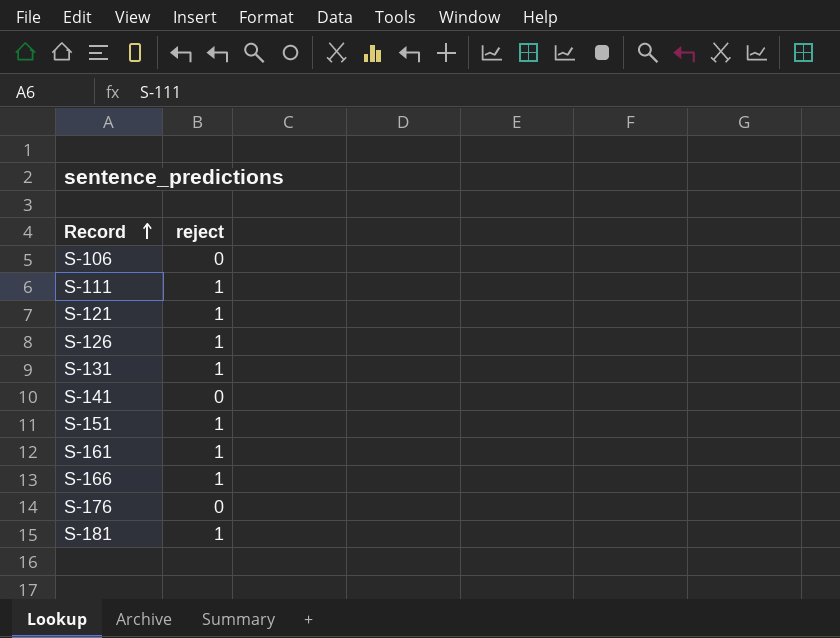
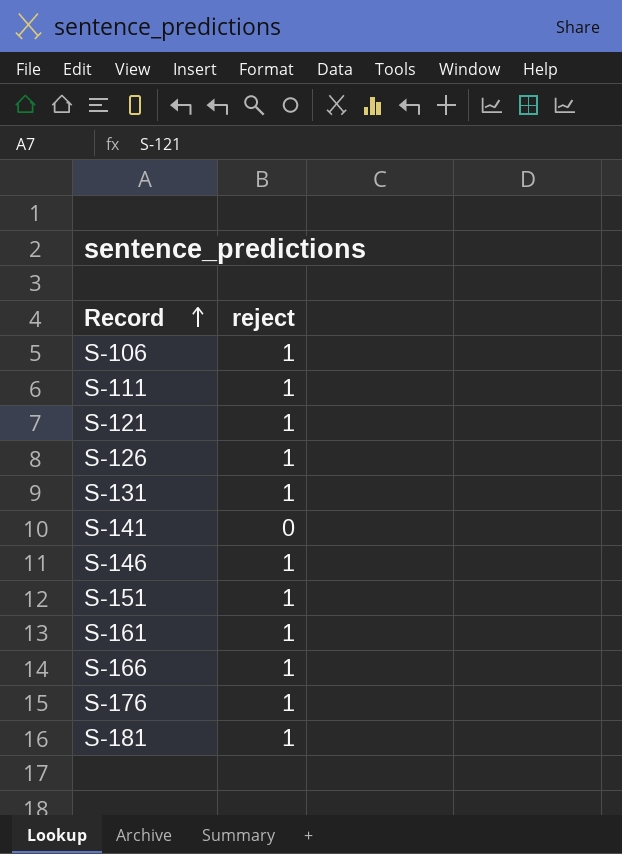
S-106 | reject: 0 -> 1
row S-146: none -> 1
S-176 | reject: 0 -> 1

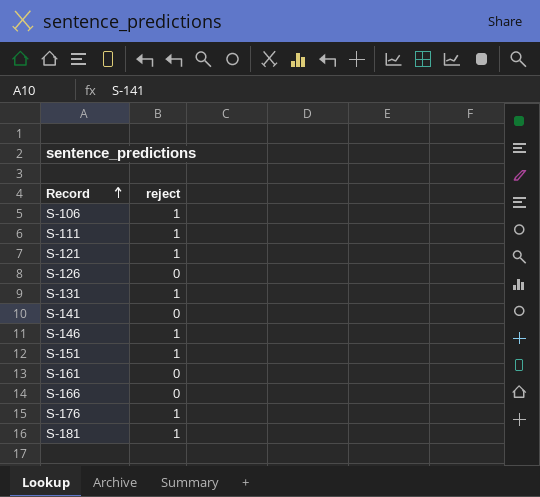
S-126 | reject: 1 -> 0
S-161 | reject: 1 -> 0
S-166 | reject: 1 -> 0

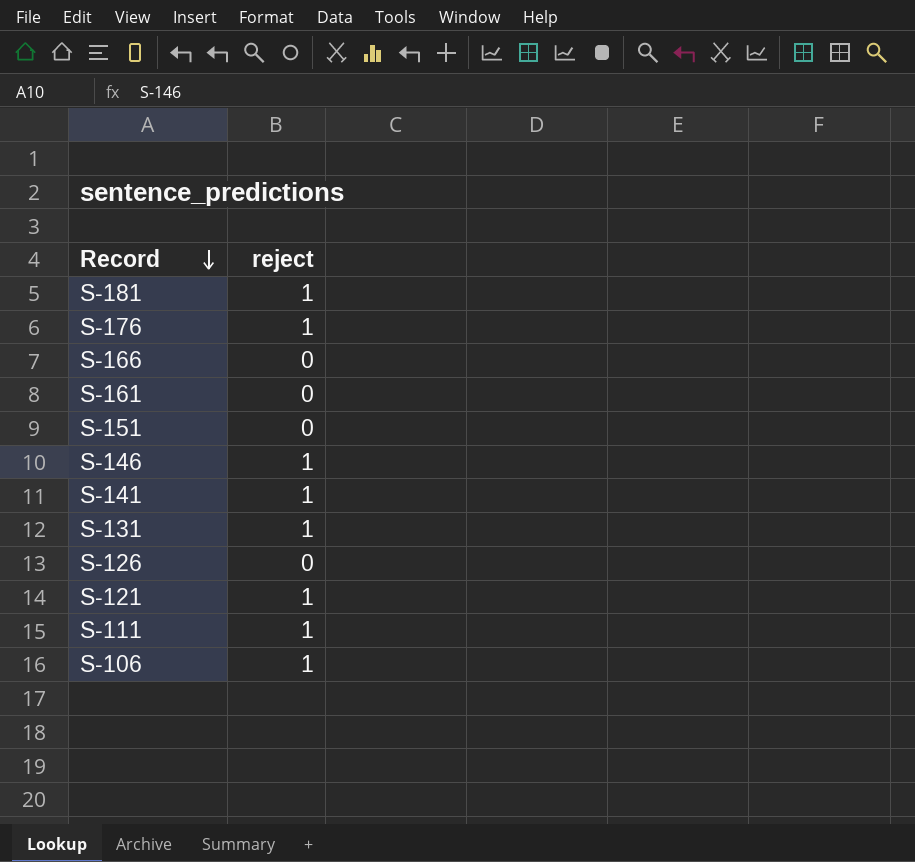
row order: Record ascending -> Record descending
S-151 | reject: 1 -> 0
S-141 | reject: 0 -> 1

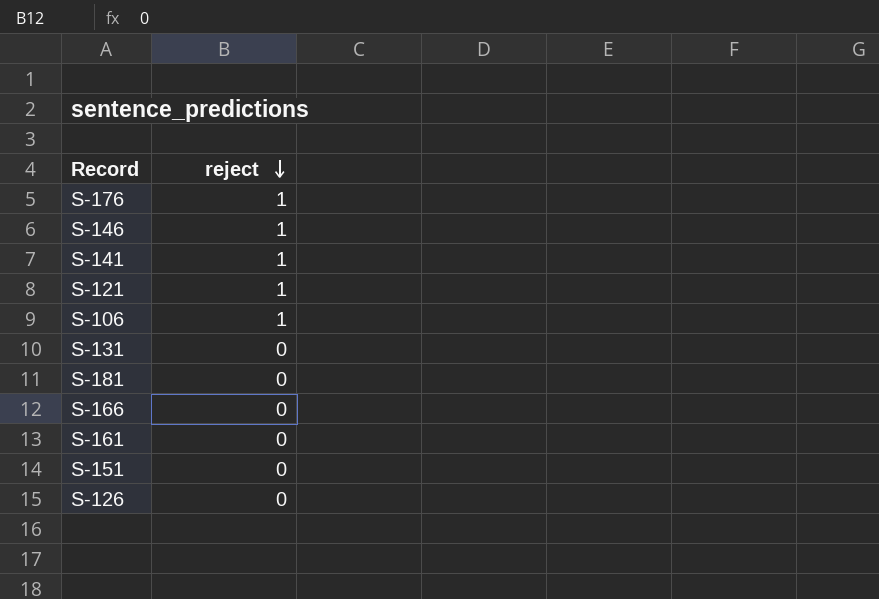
row order: Record descending -> reject descending
row S-111: 1 -> none
S-131 | reject: 1 -> 0
S-181 | reject: 1 -> 0

